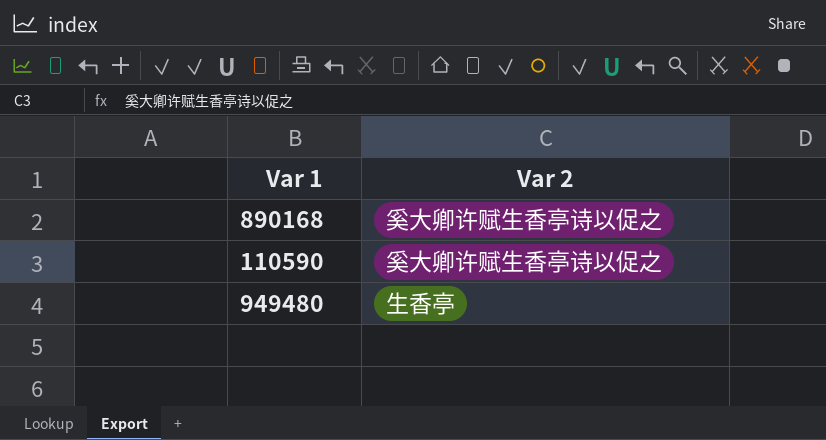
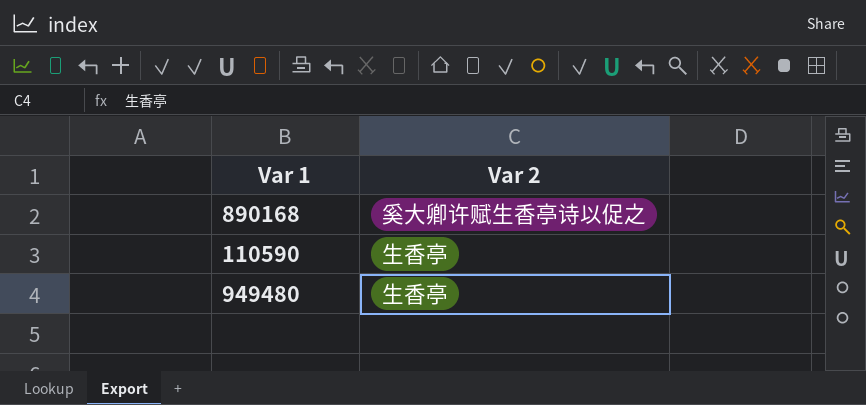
110590 | Var 2: 奚大卿许赋生香亭诗以促之 -> 生香亭

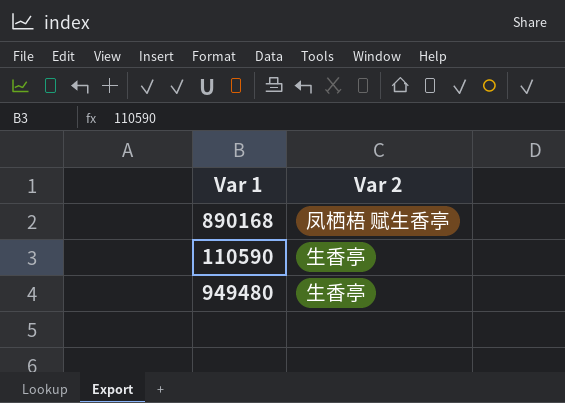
890168 | Var 2: 奚大卿许赋生香亭诗以促之 -> 凤栖梧 赋生香亭

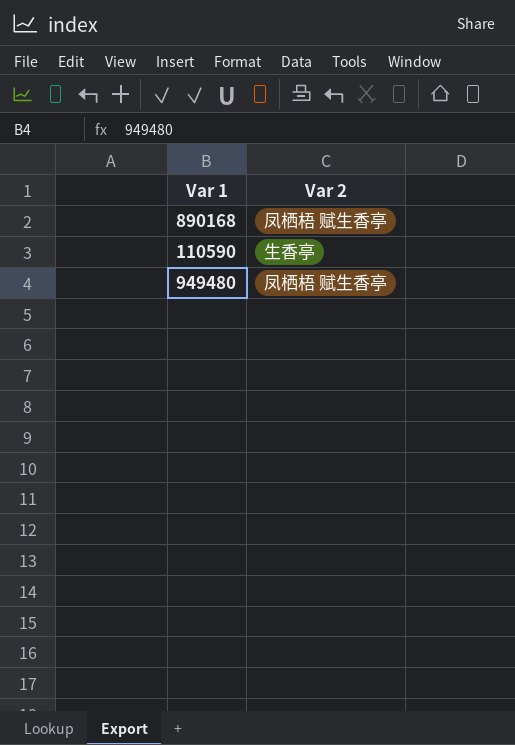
949480 | Var 2: 生香亭 -> 凤栖梧 赋生香亭

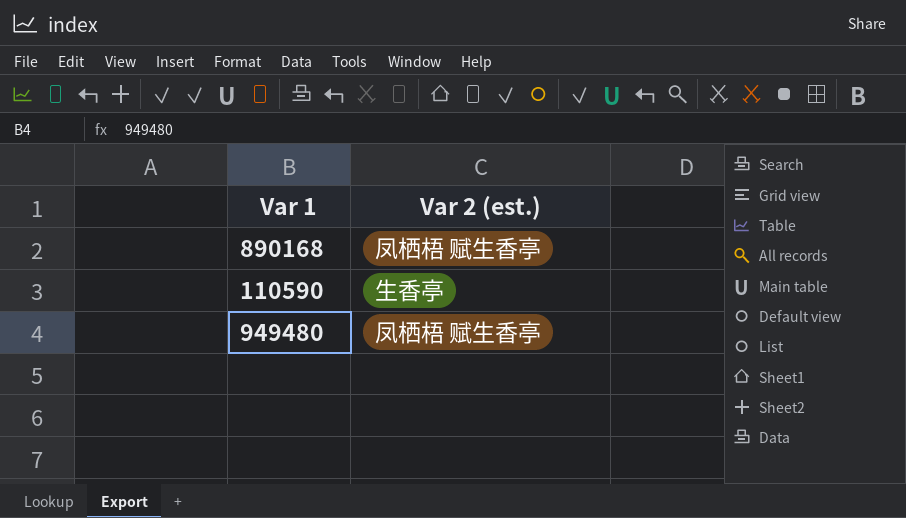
column name: Var 2 -> Var 2 (est.)

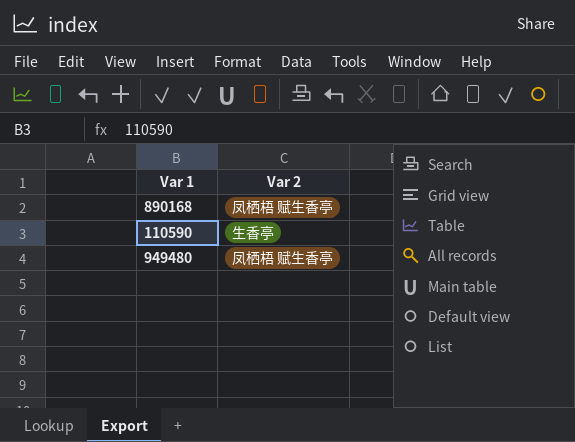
column name: Var 2 (est.) -> Var 2

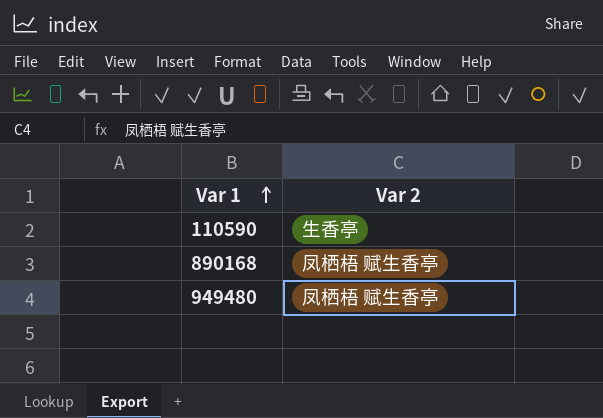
row order: none -> Var 1 ascending

